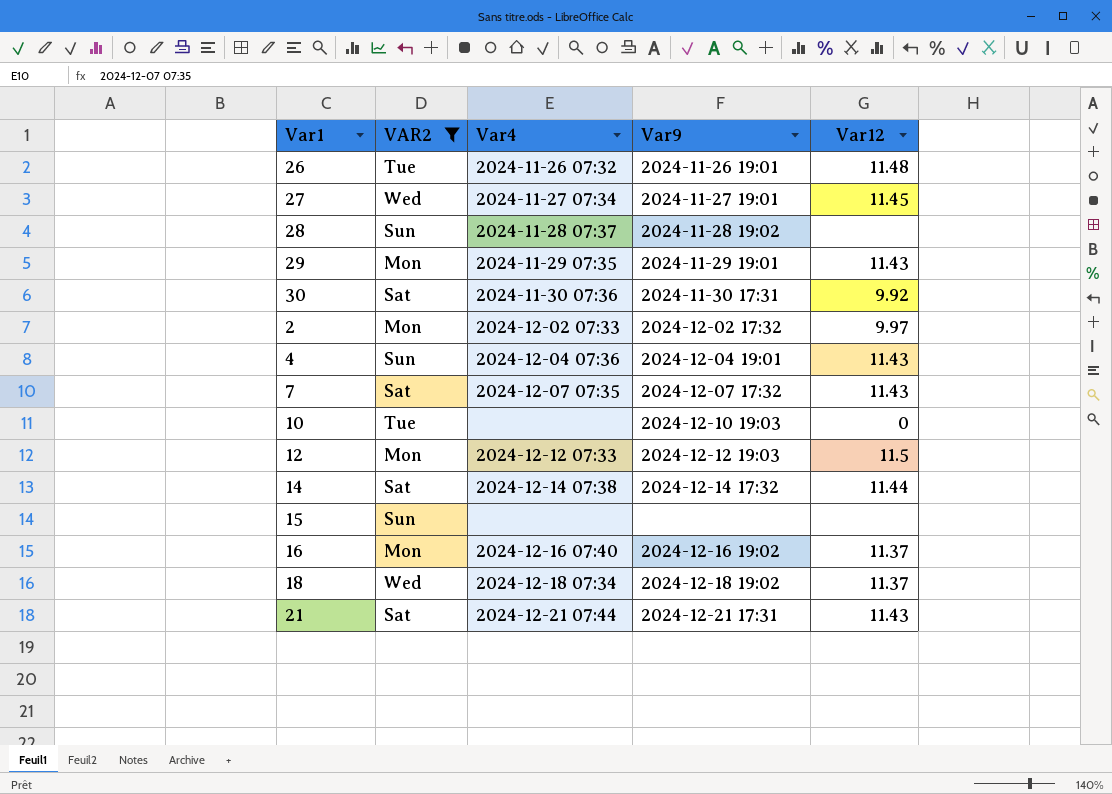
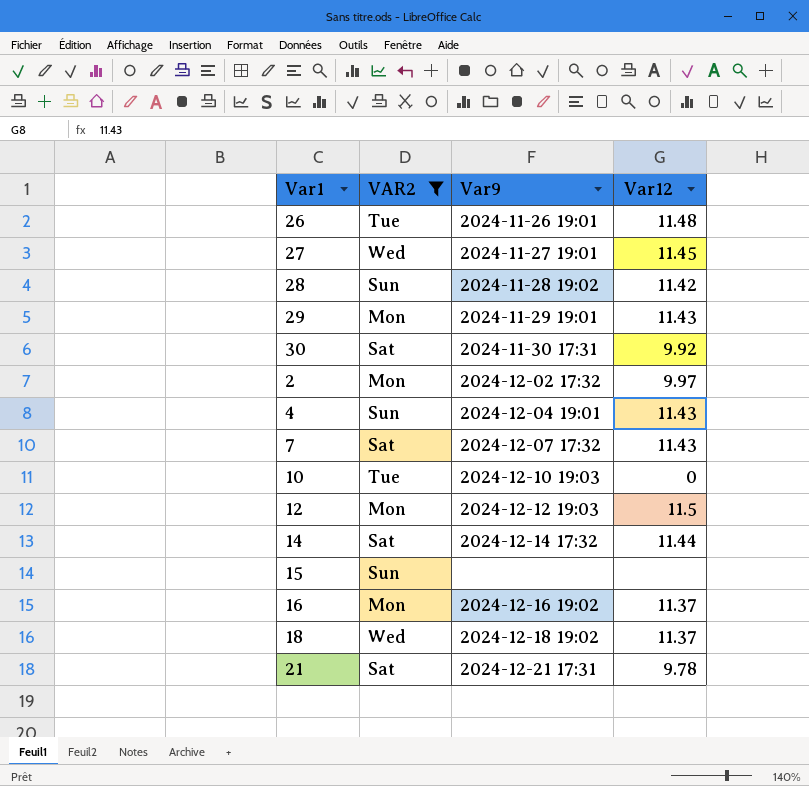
column Var4 | position: 3 -> none
28 | Var12: none -> 11.42
21 | Var12: 11.43 -> 9.78

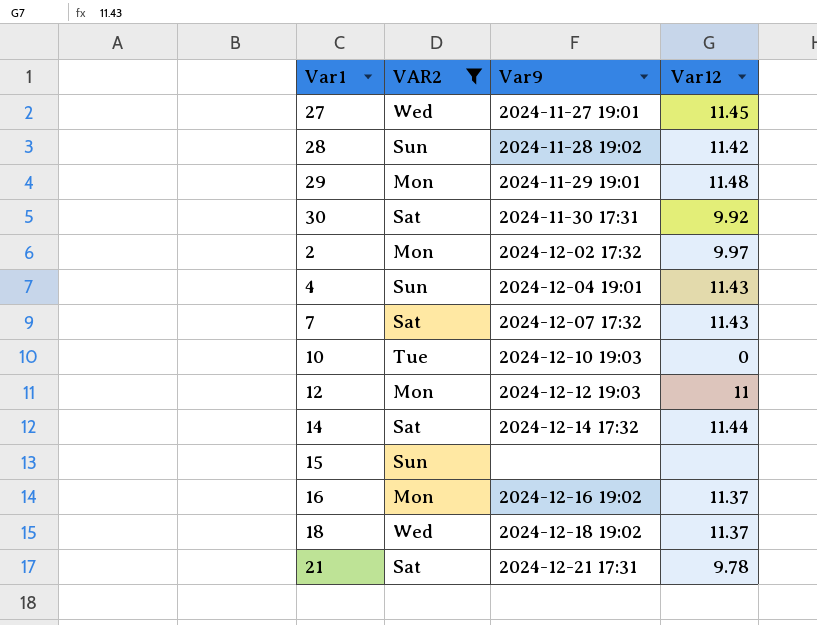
row 26: Tue | 2024-11-26 19:01 | 11.48 -> none
29 | Var12: 11.43 -> 11.48
12 | Var12: 11.5 -> 11

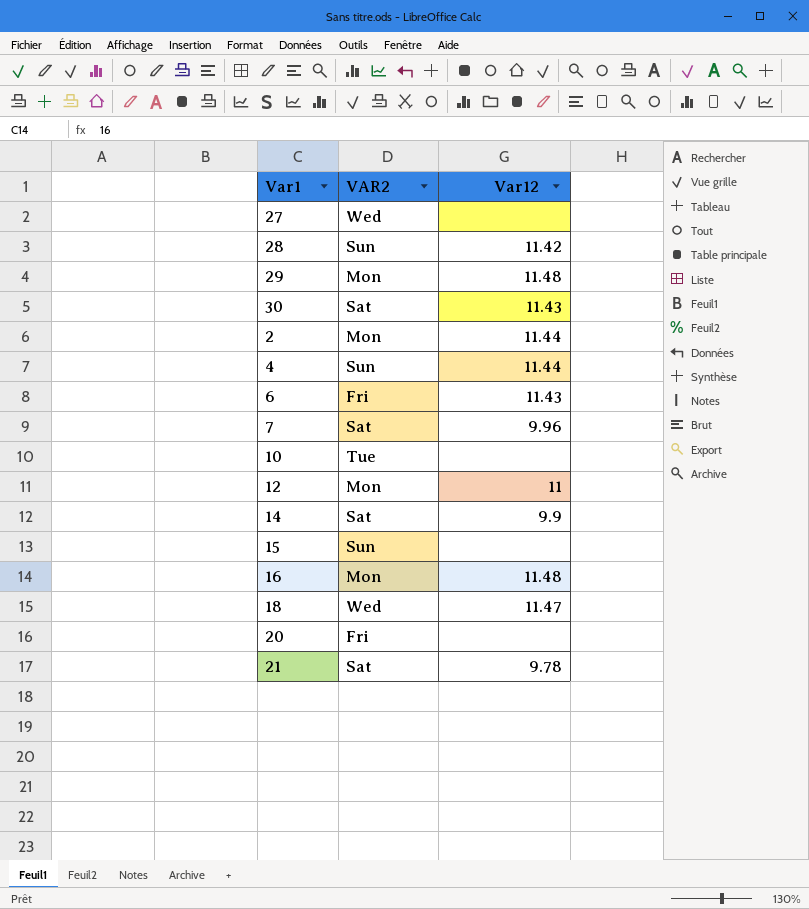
filter: VAR2 != Fri -> none
column Var9 | position: 3 -> none
27 | Var12: 11.45 -> none
30 | Var12: 9.92 -> 11.43
2 | Var12: 9.97 -> 11.44
4 | Var12: 11.43 -> 11.44
7 | Var12: 11.43 -> 9.96
10 | Var12: 0 -> none
14 | Var12: 11.44 -> 9.9
16 | Var12: 11.37 -> 11.48
18 | Var12: 11.37 -> 11.47

